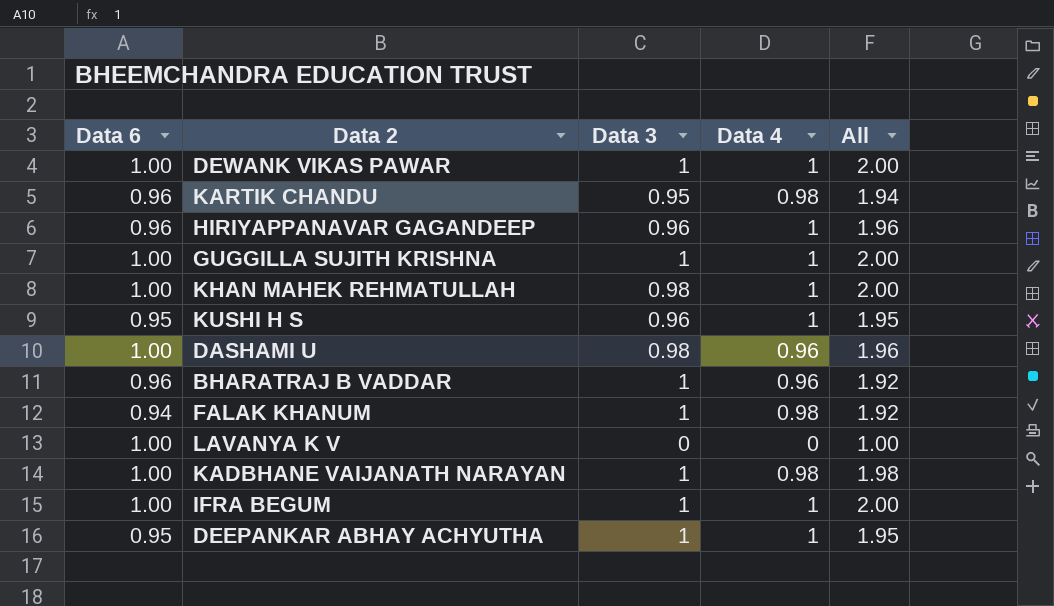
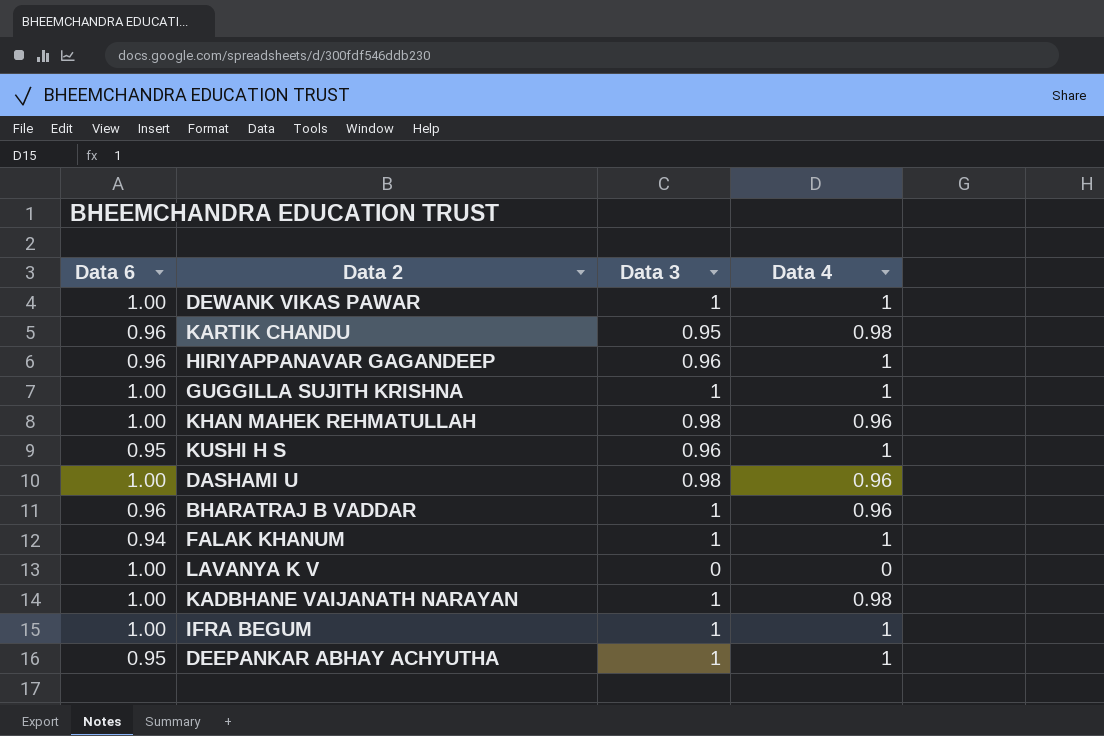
column All | formula: [Data 6] + [Data 4] -> none
KHAN MAHEK REHMATULLAH | Data 4: 1 -> 0.96
FALAK KHANUM | Data 4: 0.98 -> 1

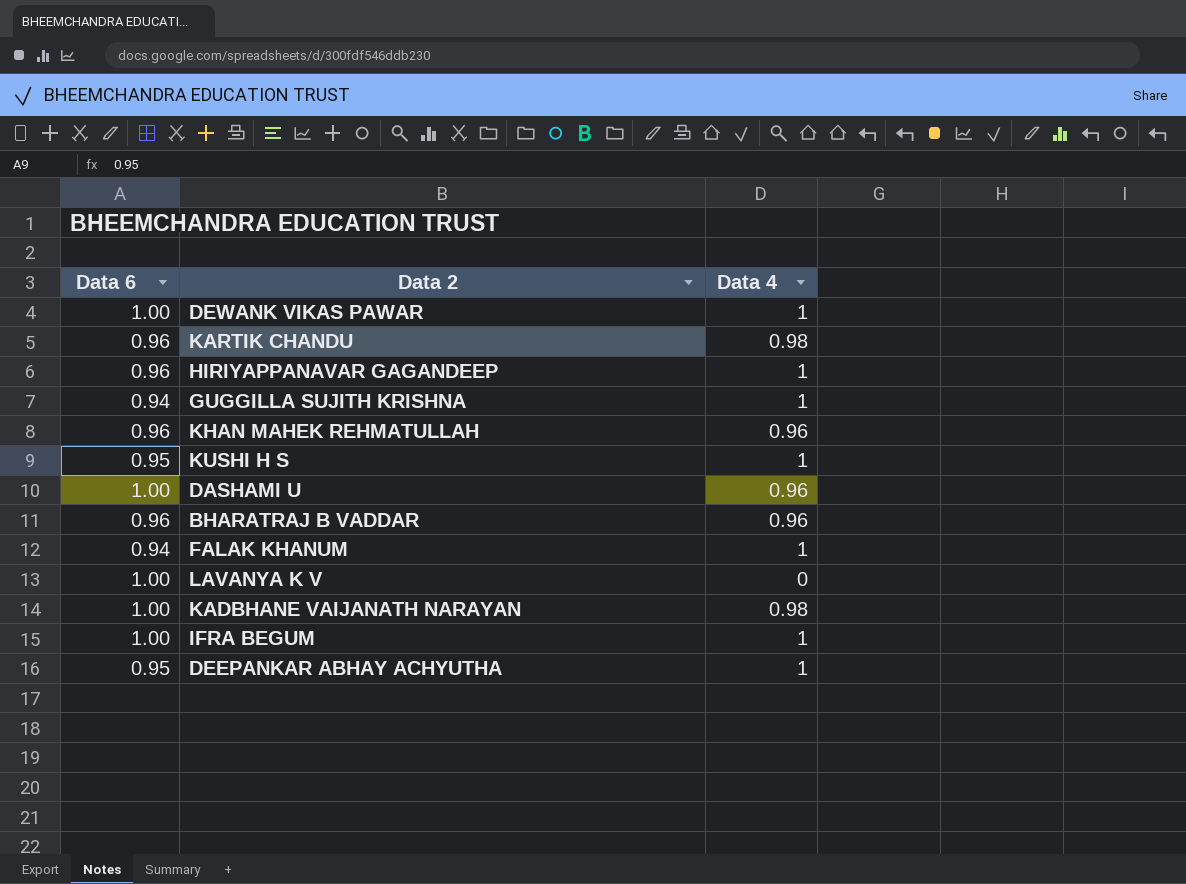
column Data 3 | position: 3 -> none
GUGGILLA SUJITH KRISHNA | Data 6: 1.00 -> 0.94
KHAN MAHEK REHMATULLAH | Data 6: 1.00 -> 0.96

